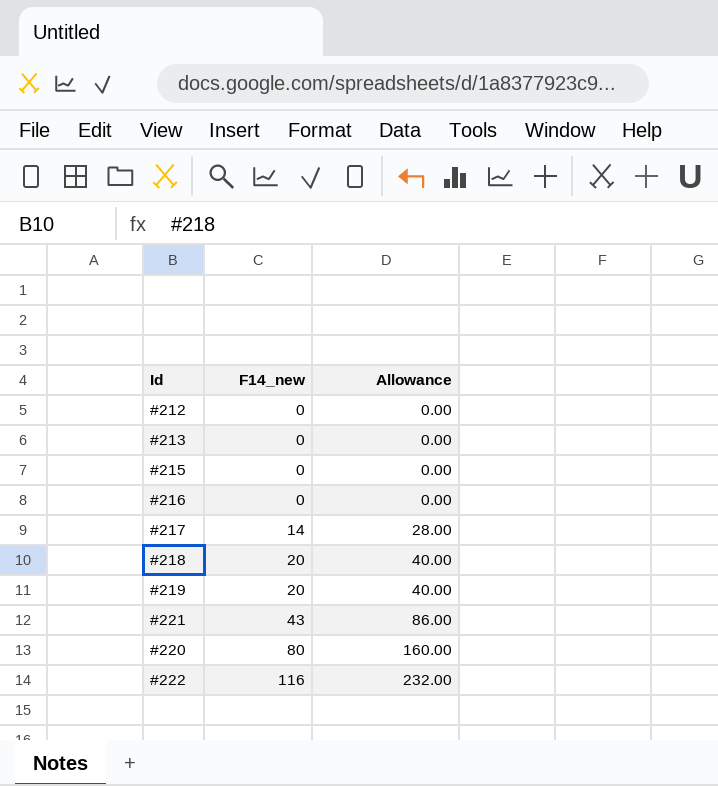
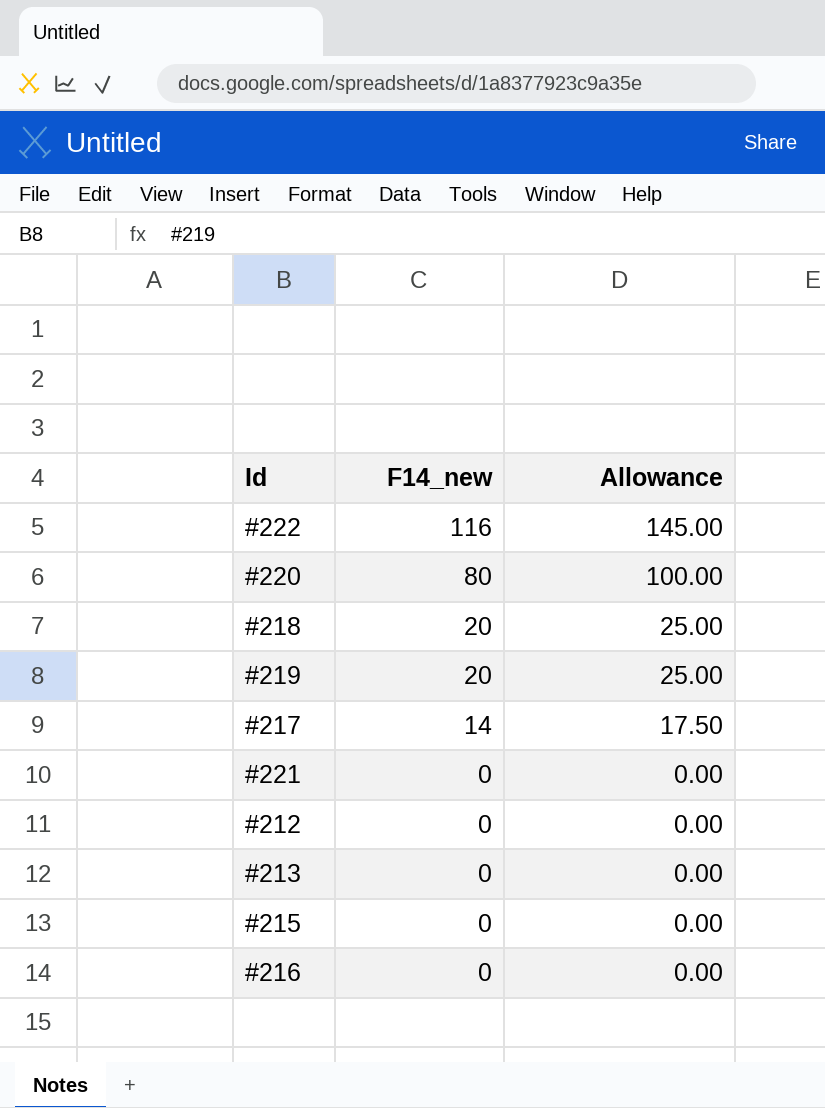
row order: F14_new ascending -> F14_new descending
column Allowance | formula: [F14_new] * 2 -> [F14_new] * 1.25
#221 | F14_new: 43 -> 0

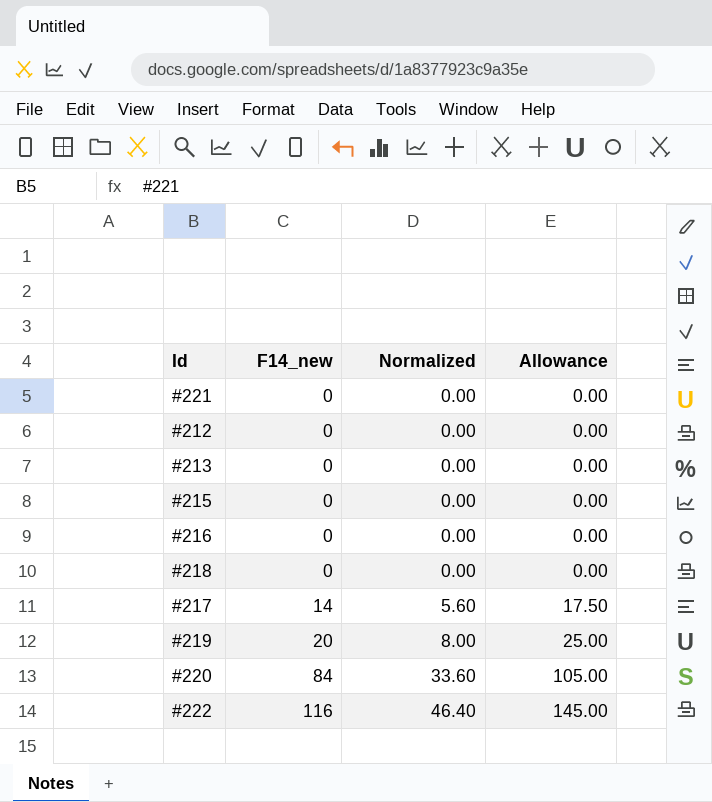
row order: F14_new descending -> F14_new ascending
column Normalized | formula: none -> [F14_new] * 0.4
#218 | F14_new: 20 -> 0
#218 | Allowance: 25.00 -> 0.00
#220 | F14_new: 80 -> 84
#220 | Allowance: 100.00 -> 105.00

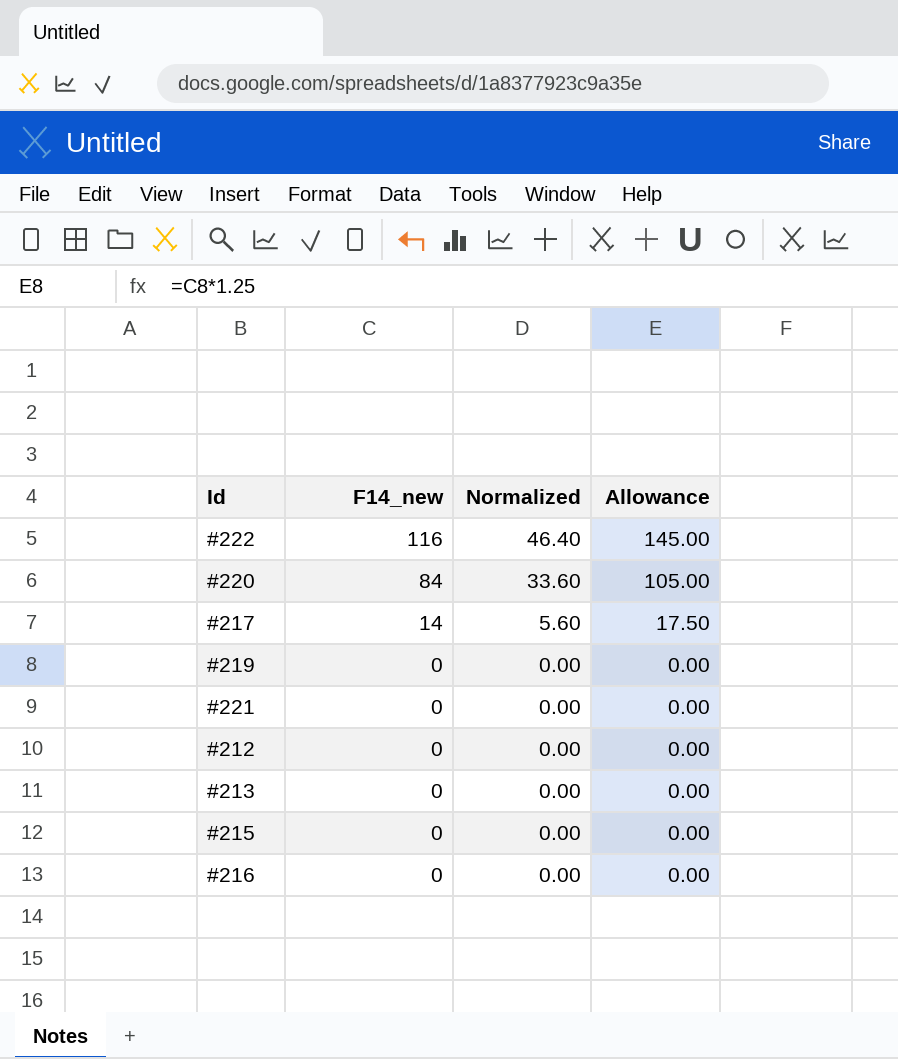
row order: F14_new ascending -> F14_new descending
row #218: 0 | 0.00 | 0.00 -> none
#219 | F14_new: 20 -> 0
#219 | Normalized: 8.00 -> 0.00
#219 | Allowance: 25.00 -> 0.00

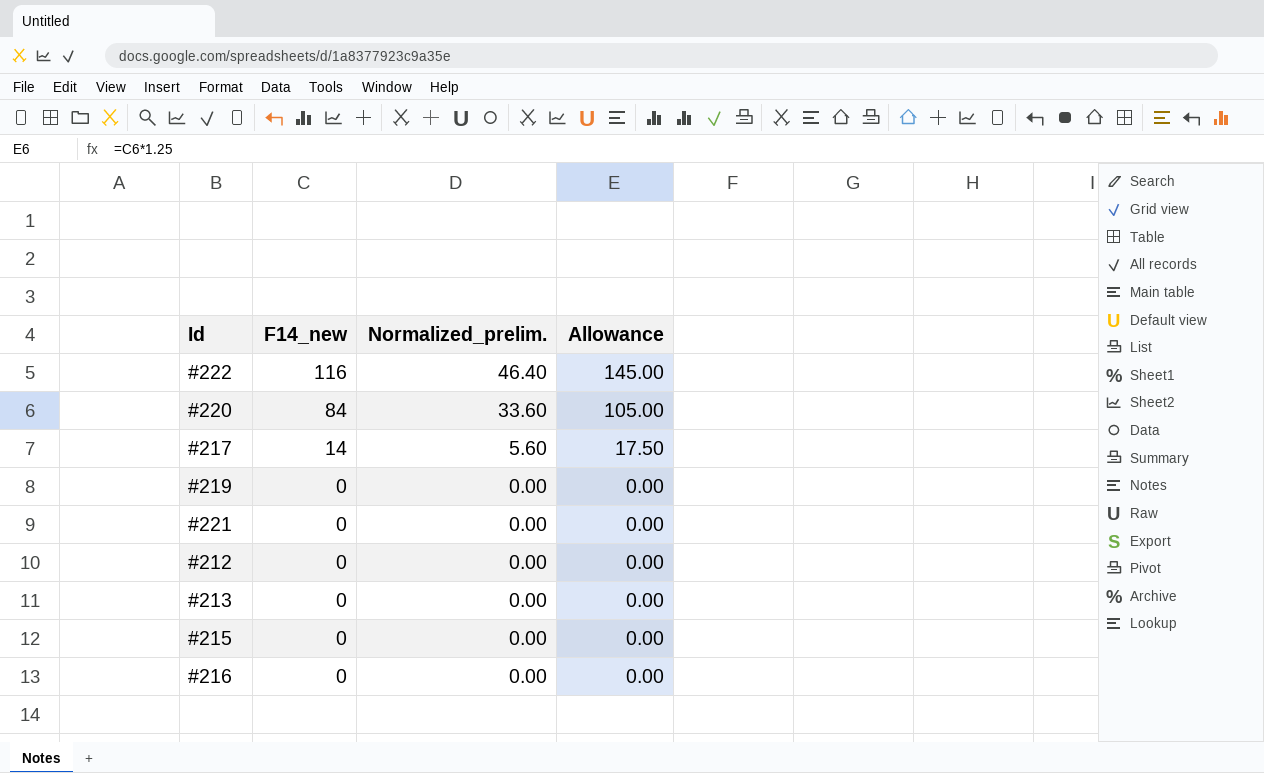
column name: Normalized -> Normalized_prelim.

